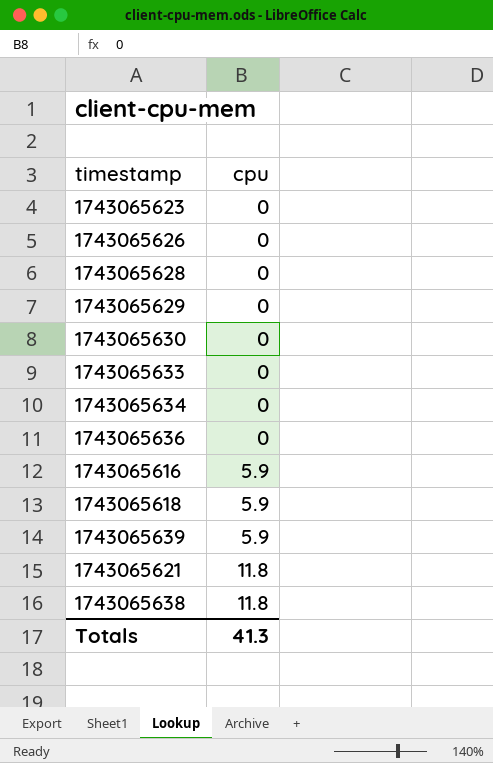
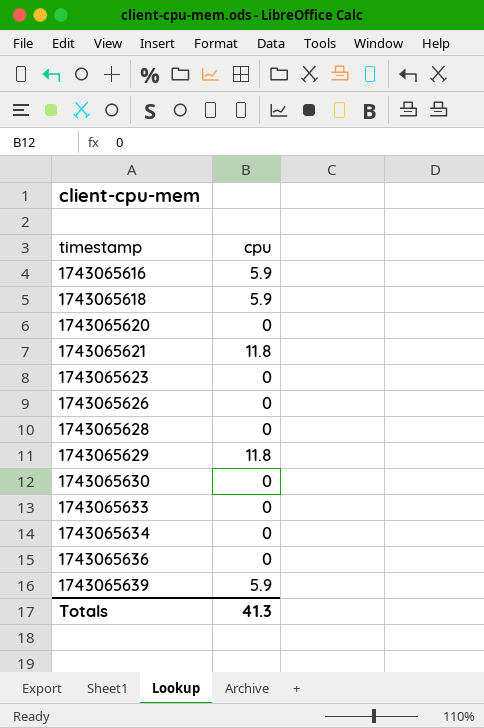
row order: cpu ascending -> timestamp ascending
row 1743065638: 11.8 -> none
row 1743065620: none -> 0
1743065629 | cpu: 0 -> 11.8

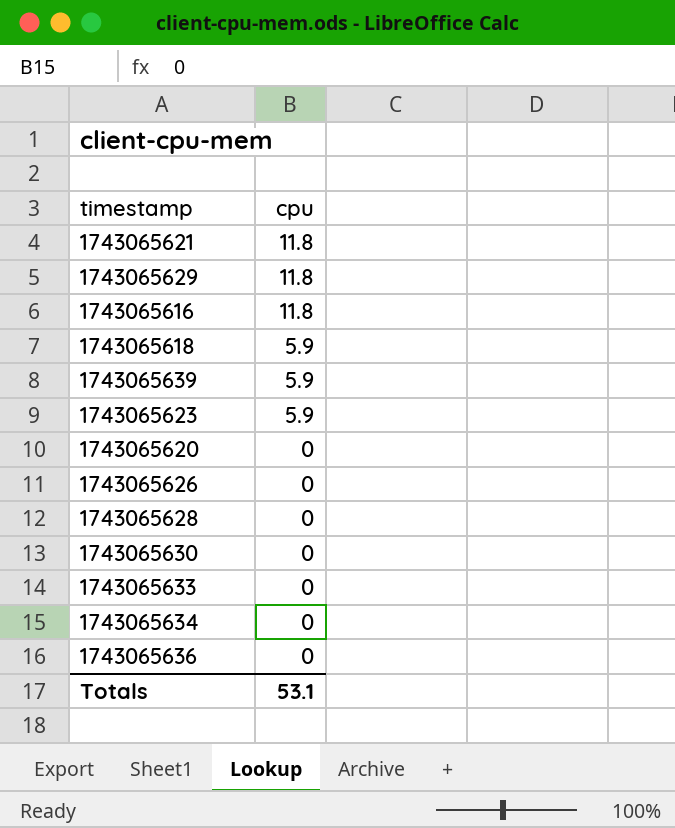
row order: timestamp ascending -> cpu descending
1743065616 | cpu: 5.9 -> 11.8
1743065623 | cpu: 0 -> 5.9
Totals | cpu: 41.3 -> 53.1

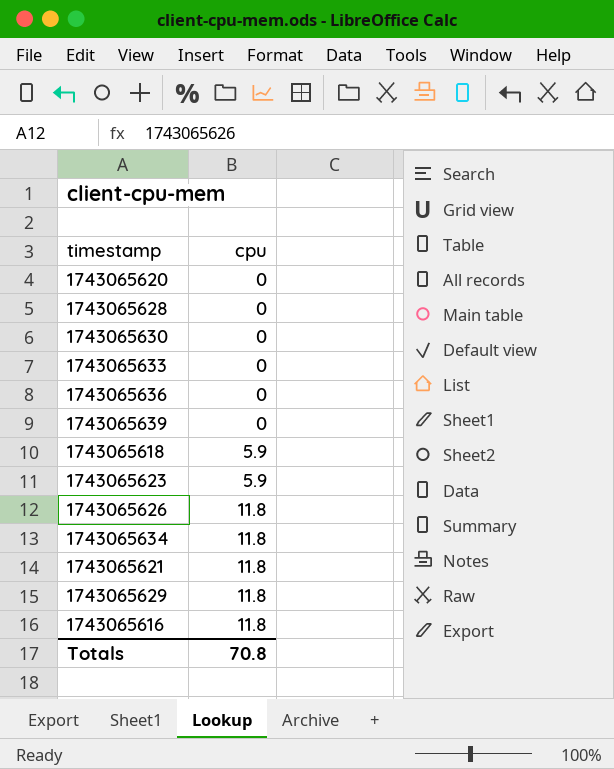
row order: cpu descending -> cpu ascending
1743065639 | cpu: 5.9 -> 0
1743065626 | cpu: 0 -> 11.8
1743065634 | cpu: 0 -> 11.8
Totals | cpu: 53.1 -> 70.8

